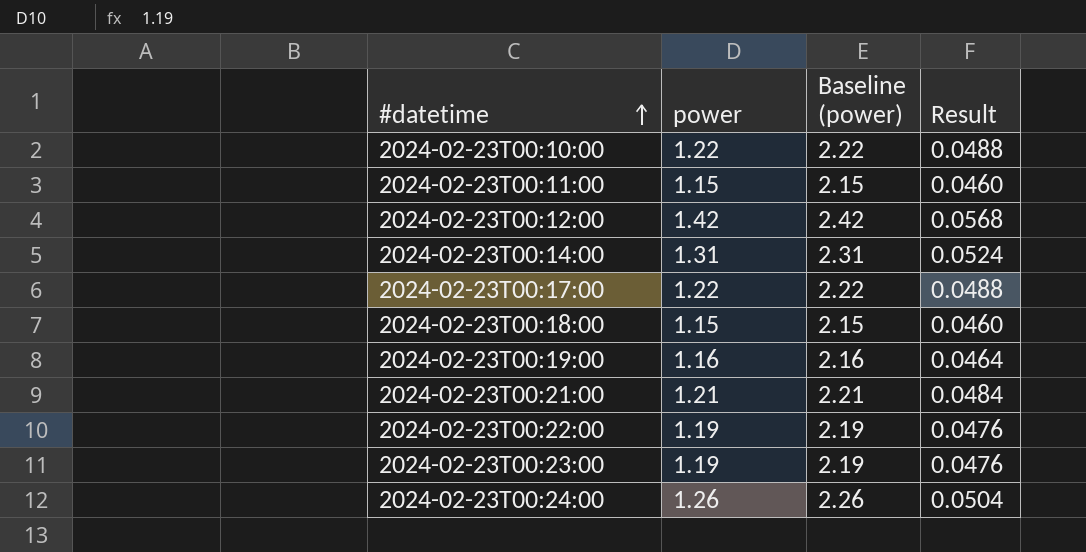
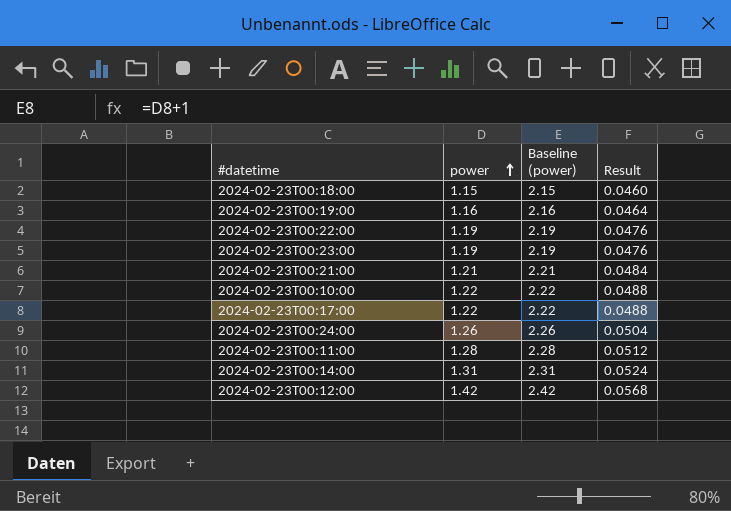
row order: #datetime ascending -> power ascending
2024-02-23T00:11:00 | power: 1.15 -> 1.28
2024-02-23T00:11:00 | Baseline (power): 2.15 -> 2.28
2024-02-23T00:11:00 | Result: 0.0460 -> 0.0512

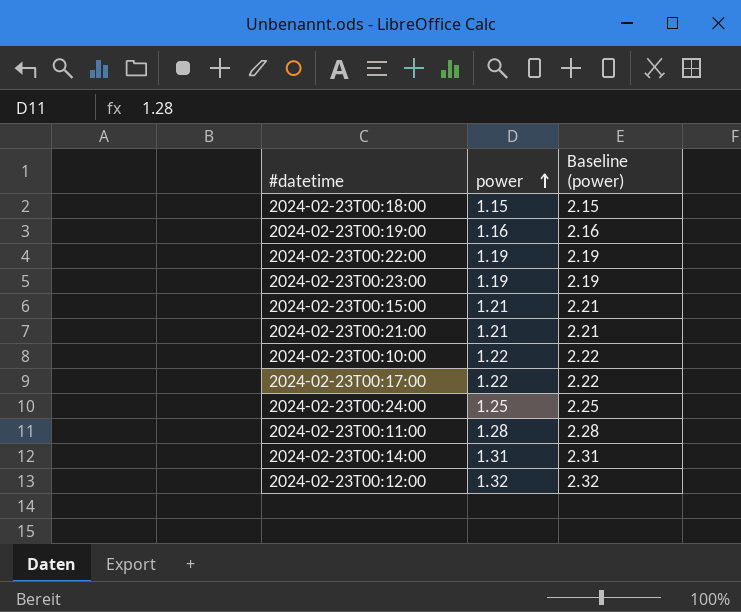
column Result | formula: [power] * 0.04 -> none
row 2024-02-23T00:15:00: none -> 1.21 | 2.21
2024-02-23T00:24:00 | power: 1.26 -> 1.25
2024-02-23T00:24:00 | Baseline (power): 2.26 -> 2.25
2024-02-23T00:12:00 | power: 1.42 -> 1.32
2024-02-23T00:12:00 | Baseline (power): 2.42 -> 2.32

